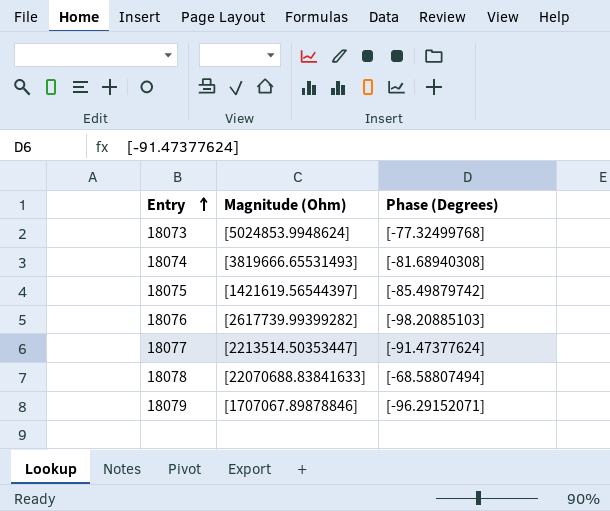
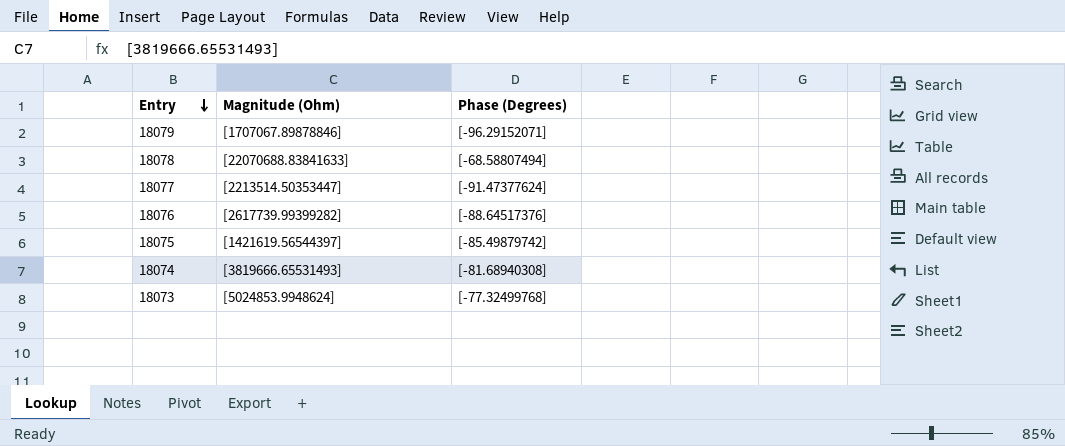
row order: Entry ascending -> Entry descending
18076 | Phase (Degrees): [-98.20885103] -> [-88.64517376]

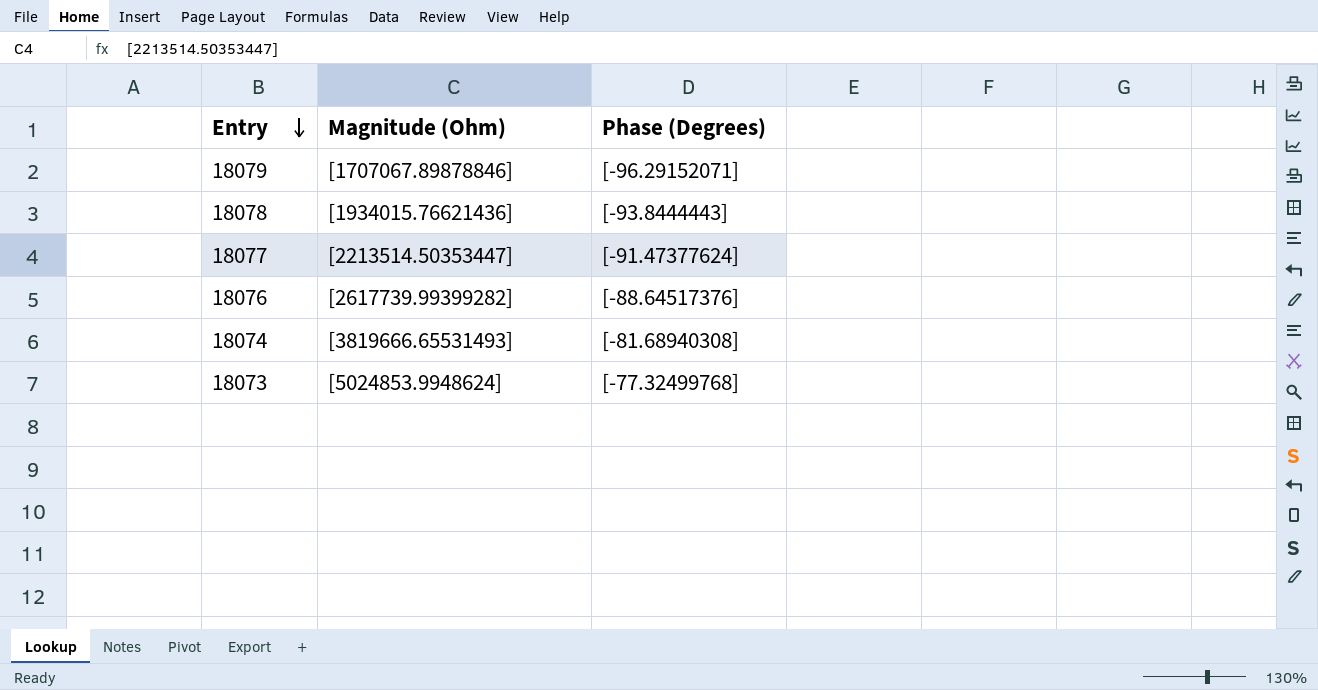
row 18075: [1421619.56544397] | [-85.49879742] -> none
18078 | Magnitude (Ohm): [22070688.83841633] -> [1934015.76621436]
18078 | Phase (Degrees): [-68.58807494] -> [-93.8444443]

